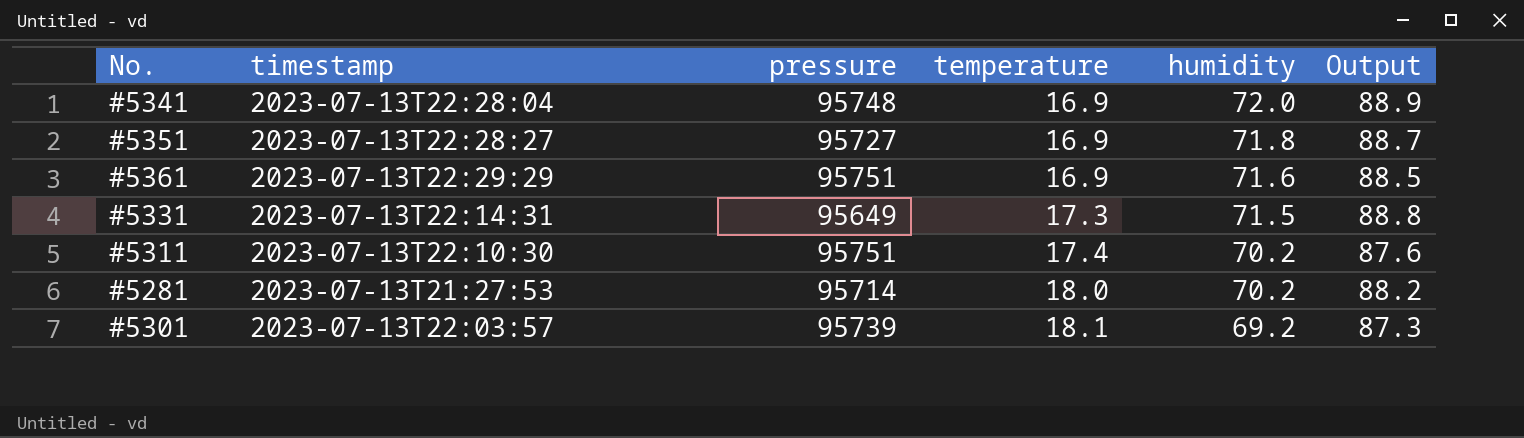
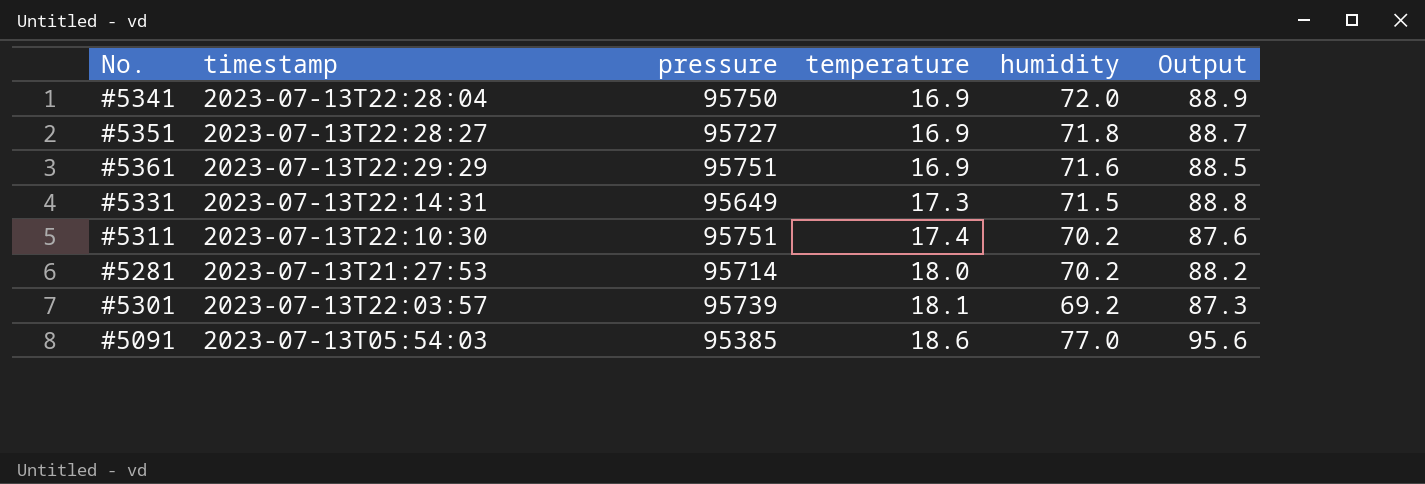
#5341 | pressure: 95748 -> 95750
row #5091: none -> 2023-07-13T05:54:03 | 95385 | 18.6 | 77.0 | 95.6

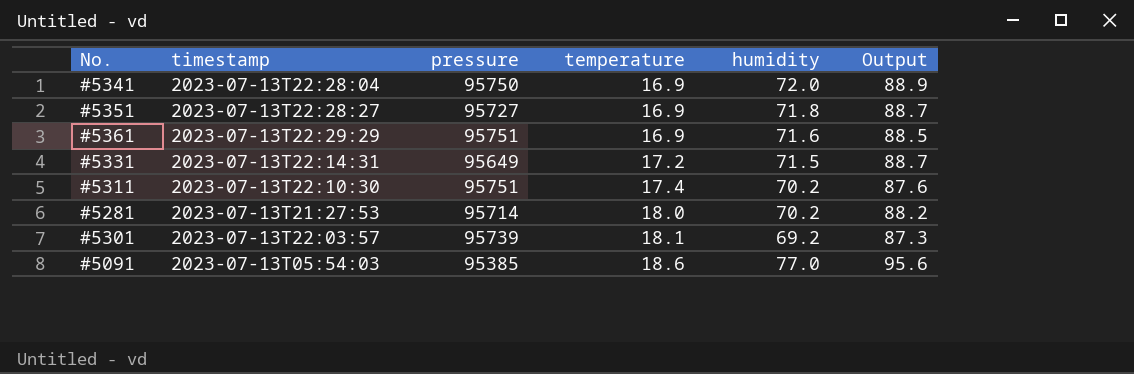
#5331 | temperature: 17.3 -> 17.2
#5331 | Output: 88.8 -> 88.7

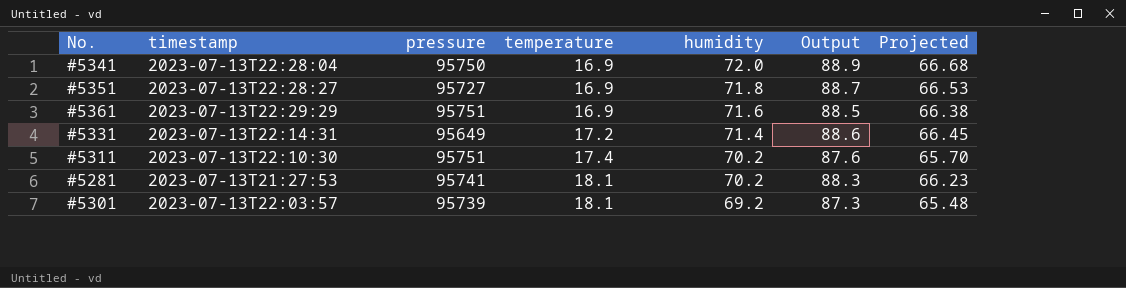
column Projected | formula: none -> [Output] * 0.75
row #5091: 2023-07-13T05:54:03 | 95385 | 18.6 | 77.0 | 95.6 -> none
#5331 | humidity: 71.5 -> 71.4
#5331 | Output: 88.7 -> 88.6
#5281 | pressure: 95714 -> 95741
#5281 | temperature: 18.0 -> 18.1
#5281 | Output: 88.2 -> 88.3

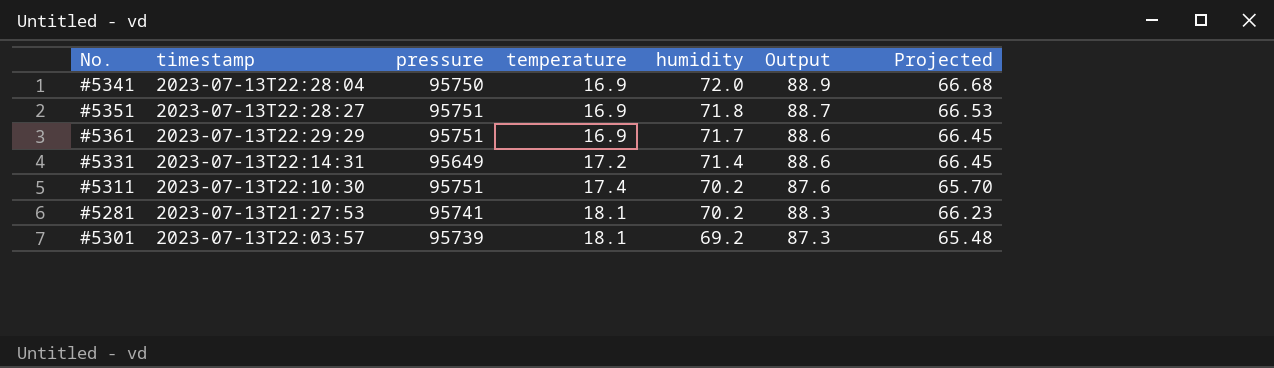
#5351 | pressure: 95727 -> 95751
#5361 | humidity: 71.6 -> 71.7
#5361 | Output: 88.5 -> 88.6
#5361 | Projected: 66.38 -> 66.45

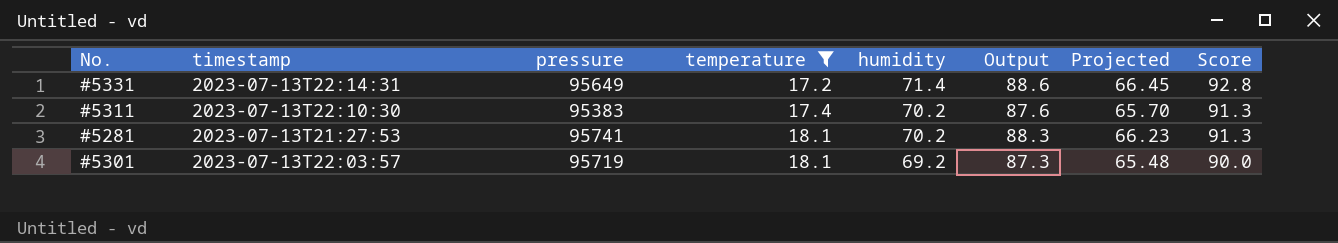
filter: none -> temperature != 16.9
column Score | formula: none -> [humidity] * 1.3
#5311 | pressure: 95751 -> 95383
#5301 | pressure: 95739 -> 95719

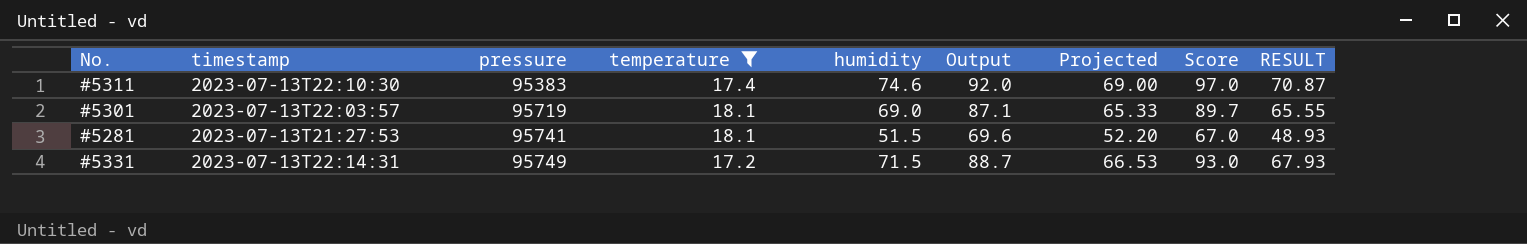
row order: temperature ascending -> pressure ascending
column RESULT | formula: none -> [humidity] * 0.95
#5311 | humidity: 70.2 -> 74.6
#5311 | Output: 87.6 -> 92.0
#5311 | Projected: 65.70 -> 69.00
#5311 | Score: 91.3 -> 97.0
#5301 | humidity: 69.2 -> 69.0
#5301 | Output: 87.3 -> 87.1
#5301 | Projected: 65.48 -> 65.33
#5301 | Score: 90.0 -> 89.7
#5281 | humidity: 70.2 -> 51.5
#5281 | Output: 88.3 -> 69.6
#5281 | Projected: 66.23 -> 52.20
#5281 | Score: 91.3 -> 67.0
#5331 | pressure: 95649 -> 95749
#5331 | humidity: 71.4 -> 71.5
#5331 | Output: 88.6 -> 88.7
#5331 | Projected: 66.45 -> 66.53
#5331 | Score: 92.8 -> 93.0

